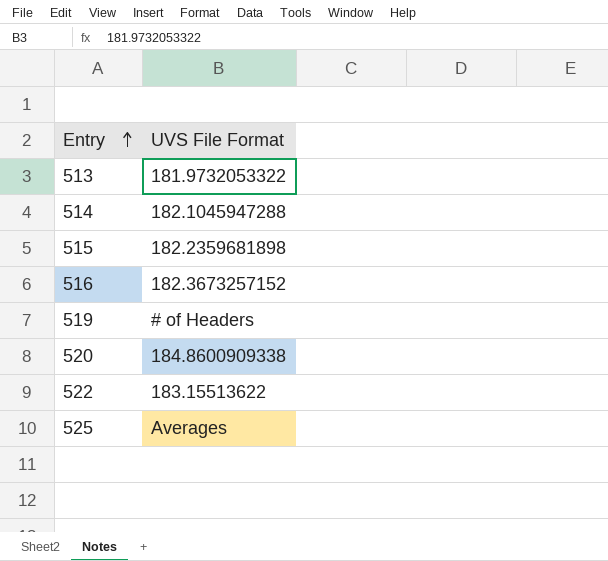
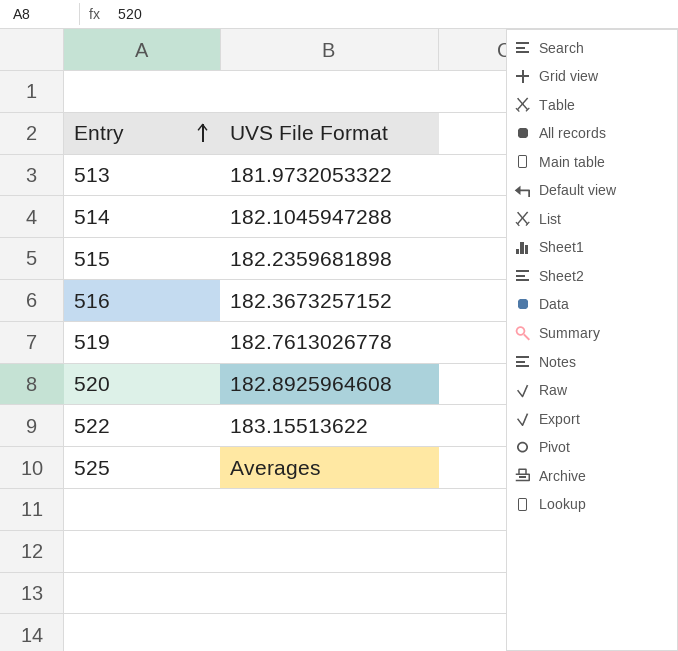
519 | UVS File Format: # of Headers -> 182.7613026778
520 | UVS File Format: 184.8600909338 -> 182.8925964608

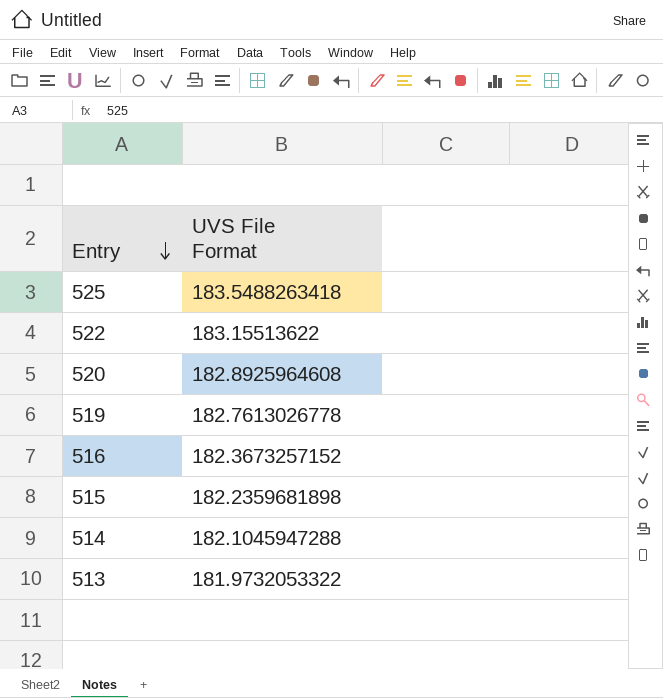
row order: Entry ascending -> Entry descending
525 | UVS File Format: Averages -> 183.5488263418

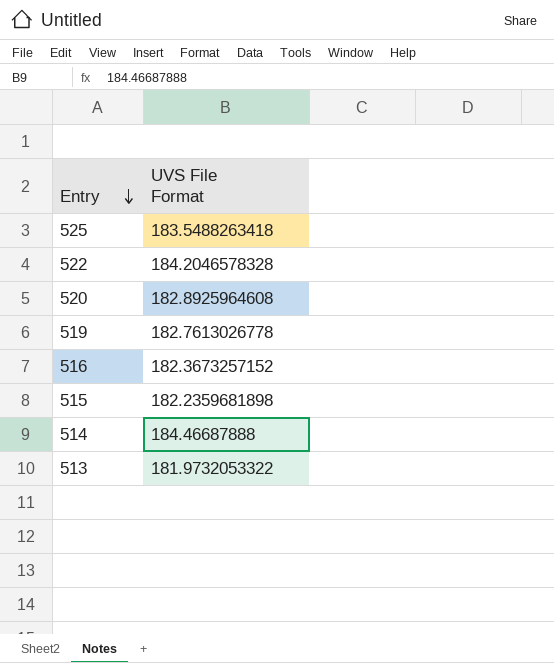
522 | UVS File Format: 183.15513622 -> 184.2046578328
514 | UVS File Format: 182.1045947288 -> 184.46687888

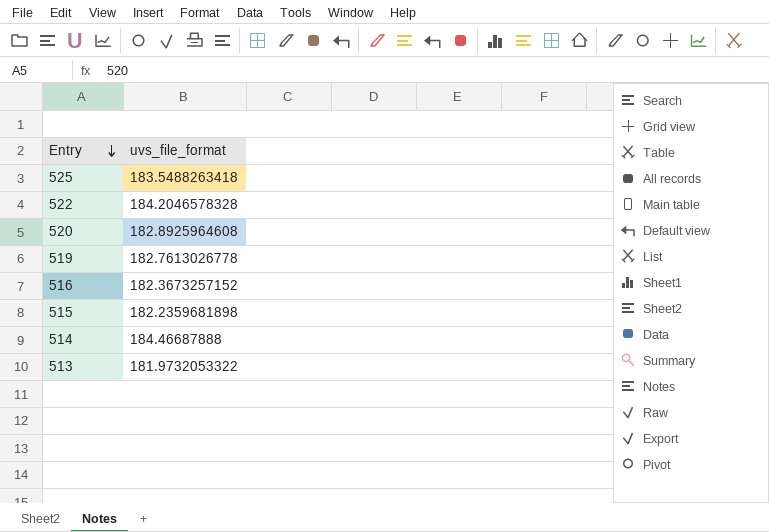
column name: UVS File Format -> uvs_file_format

